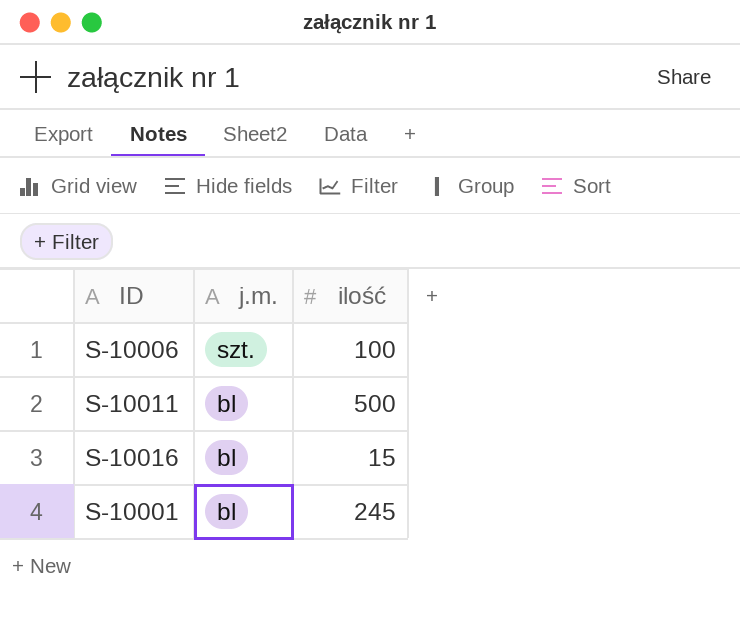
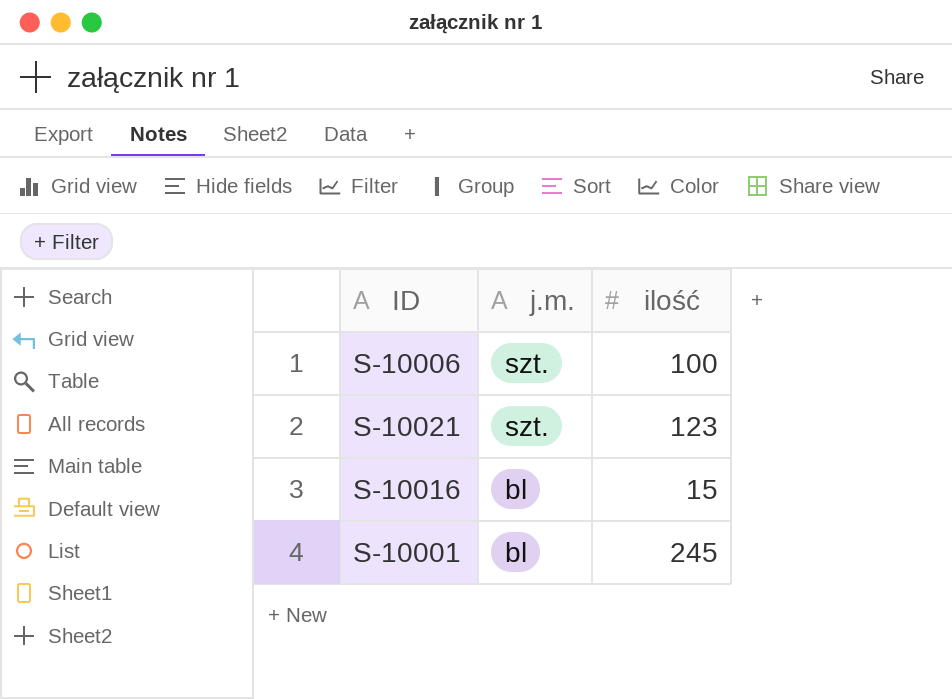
row S-10011: bl | 500 -> none
row S-10021: none -> szt. | 123

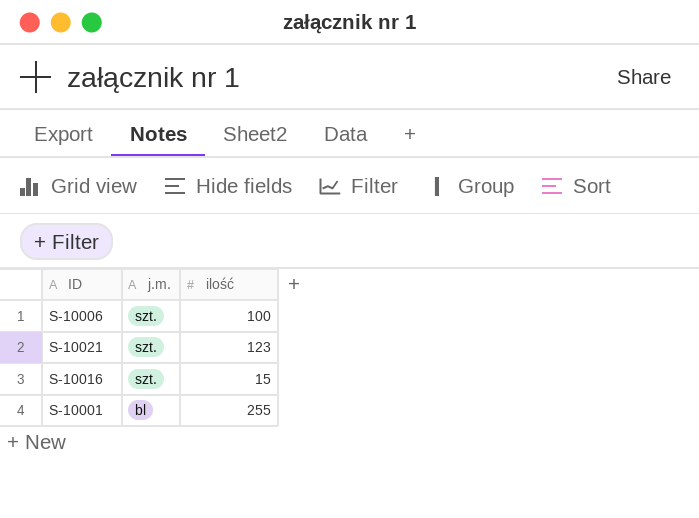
S-10016 | j.m.: bl -> szt.
S-10001 | ilość: 245 -> 255

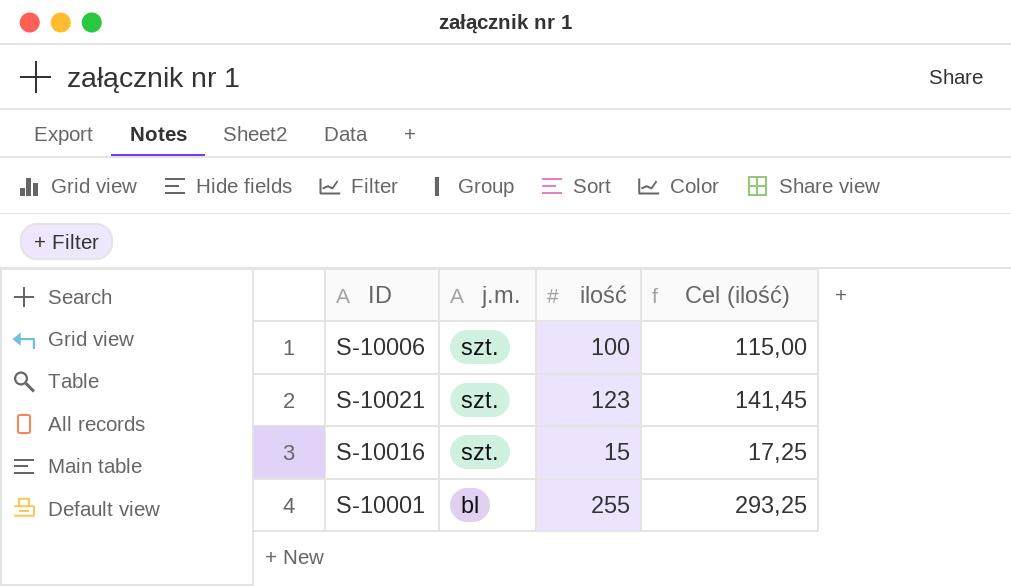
column Cel (ilość) | formula: none -> [ilość] * 1,15

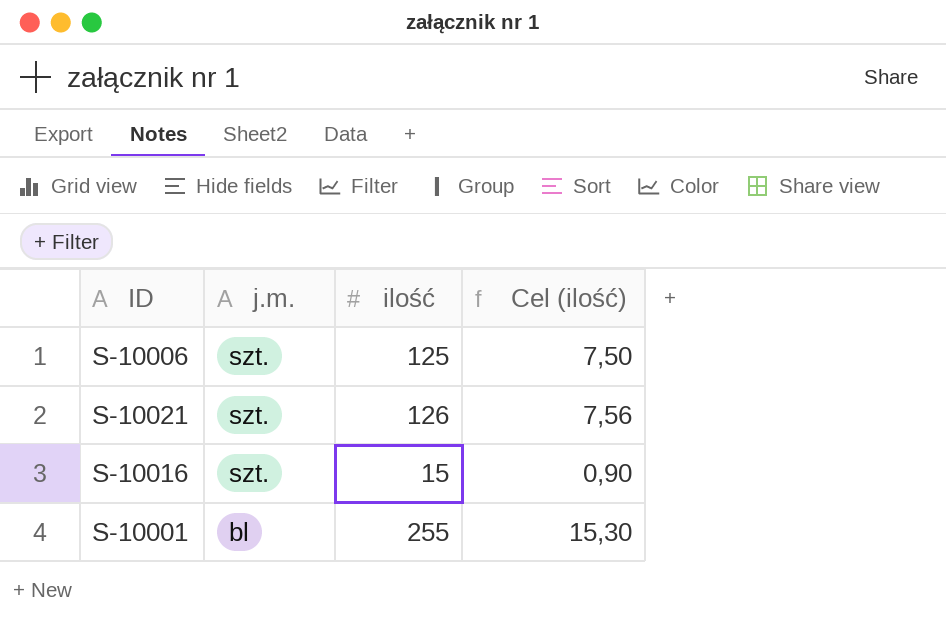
column Cel (ilość) | formula: [ilość] * 1,15 -> [ilość] * 0,06
S-10006 | ilość: 100 -> 125
S-10021 | ilość: 123 -> 126

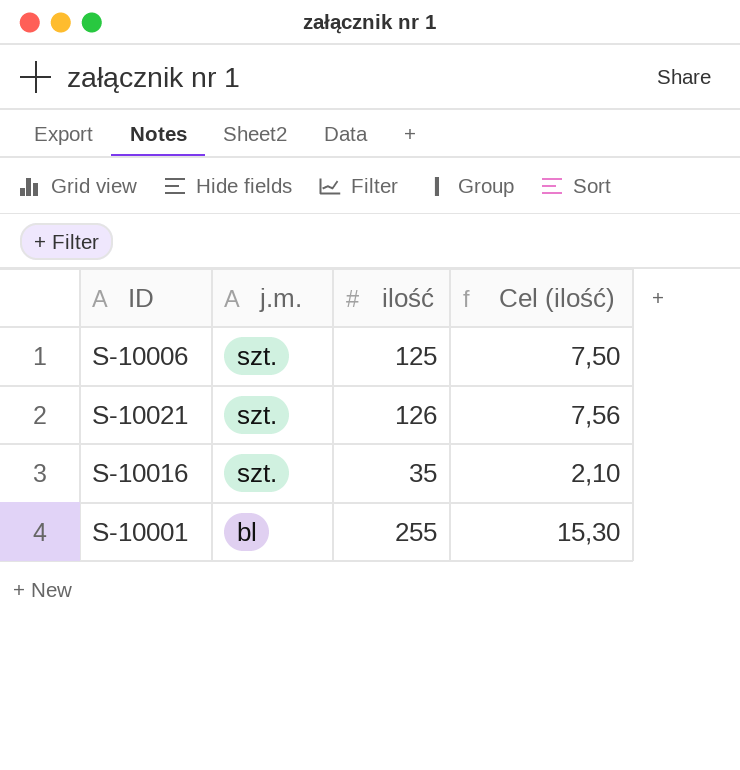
S-10016 | ilość: 15 -> 35
S-10016 | Cel (ilość): 0,90 -> 2,10

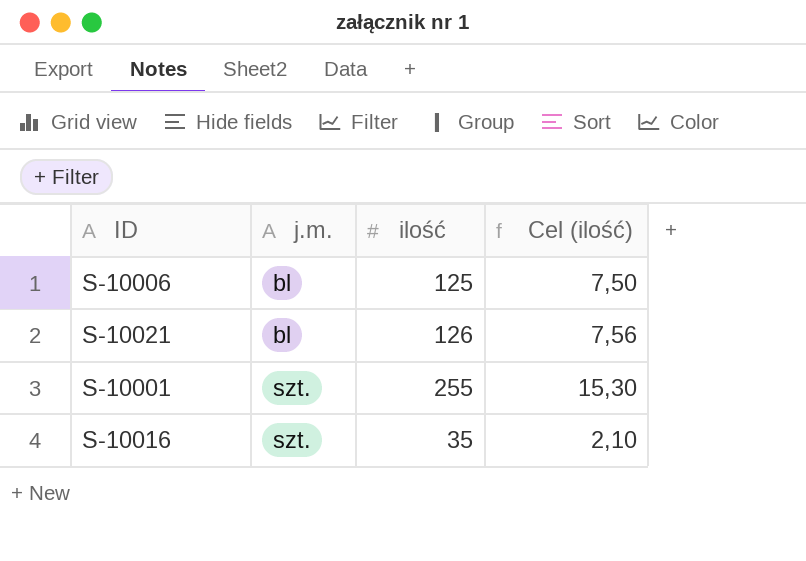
row order: j.m. descending -> j.m. ascending
S-10006 | j.m.: szt. -> bl
S-10021 | j.m.: szt. -> bl
S-10001 | j.m.: bl -> szt.

